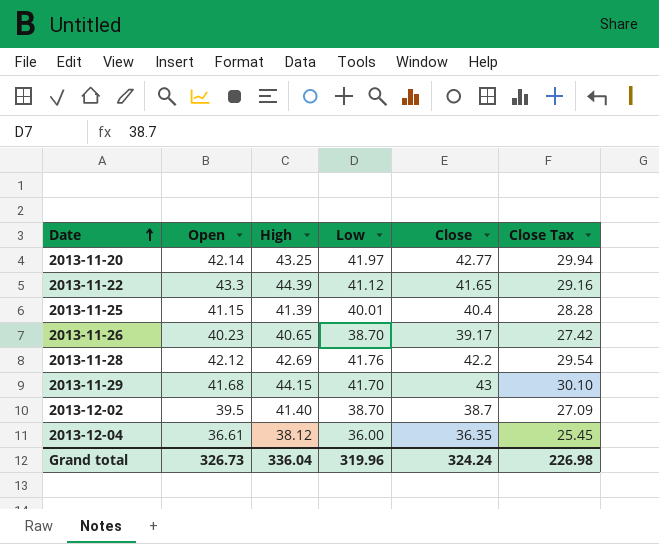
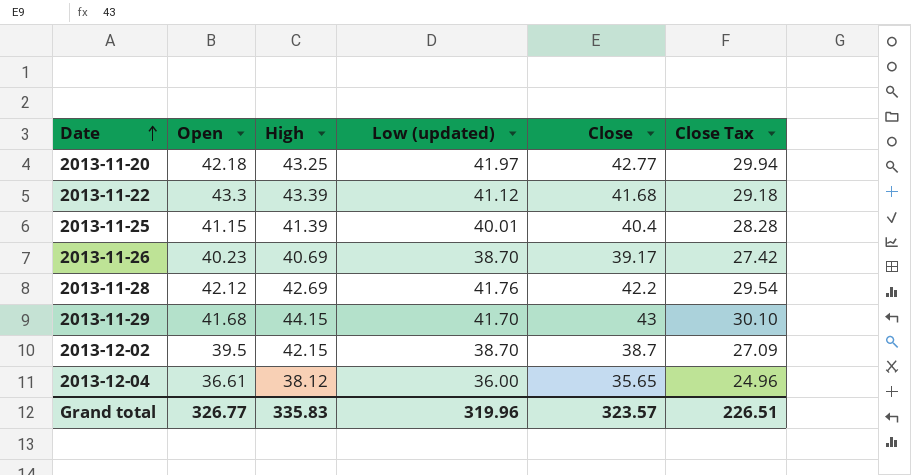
column name: Low -> Low (updated)
2013-11-20 | Open: 42.14 -> 42.18
2013-11-22 | High: 44.39 -> 43.39
2013-11-22 | Close: 41.65 -> 41.68
2013-11-22 | Close Tax: 29.16 -> 29.18
2013-11-26 | High: 40.65 -> 40.69
2013-12-02 | High: 41.40 -> 42.15
2013-12-04 | Close: 36.35 -> 35.65
2013-12-04 | Close Tax: 25.45 -> 24.96
Grand total | Open: 326.73 -> 326.77
Grand total | High: 336.04 -> 335.83
Grand total | Close: 324.24 -> 323.57
Grand total | Close Tax: 226.98 -> 226.51

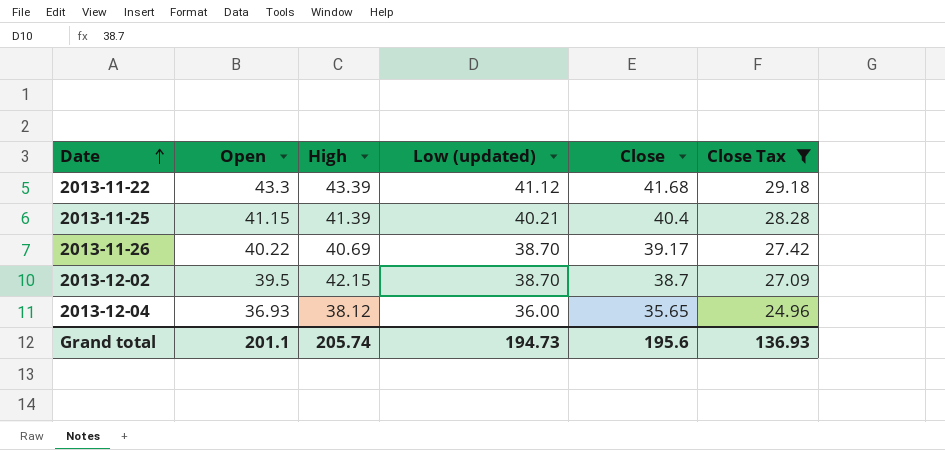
filter: none -> Close Tax <= 29.18
2013-11-25 | Low (updated): 40.01 -> 40.21
2013-11-26 | Open: 40.23 -> 40.22
2013-12-04 | Open: 36.61 -> 36.93
Grand total | Open: 326.77 -> 201.1
Grand total | High: 335.83 -> 205.74
Grand total | Low (updated): 319.96 -> 194.73
Grand total | Close: 323.57 -> 195.6
Grand total | Close Tax: 226.51 -> 136.93

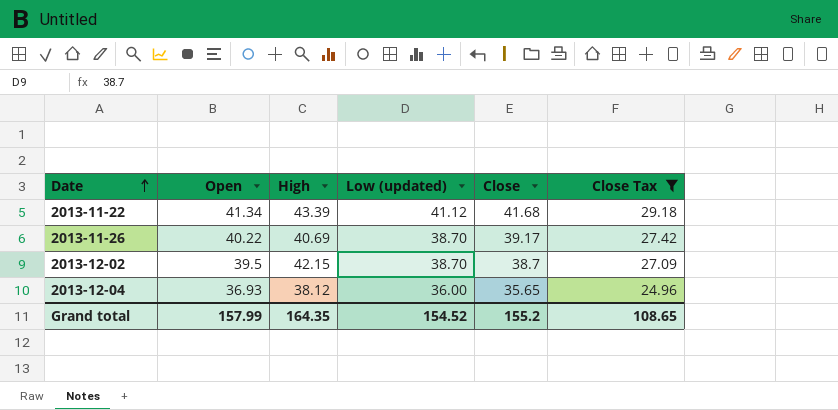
row 2013-11-25: 41.15 | 41.39 | 40.21 | 40.4 | 28.28 -> none
2013-11-22 | Open: 43.3 -> 41.34
Grand total | Open: 201.1 -> 157.99
Grand total | High: 205.74 -> 164.35
Grand total | Low (updated): 194.73 -> 154.52
Grand total | Close: 195.6 -> 155.2
Grand total | Close Tax: 136.93 -> 108.65

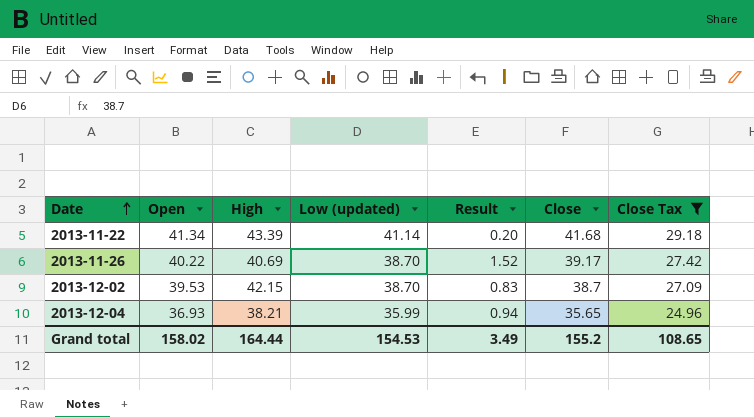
column Result | formula: none -> [Open] - [Low (updated)]
2013-11-22 | Low (updated): 41.12 -> 41.14
2013-12-02 | Open: 39.5 -> 39.53
2013-12-04 | High: 38.12 -> 38.21
2013-12-04 | Low (updated): 36.00 -> 35.99
Grand total | Open: 157.99 -> 158.02
Grand total | High: 164.35 -> 164.44
Grand total | Low (updated): 154.52 -> 154.53

